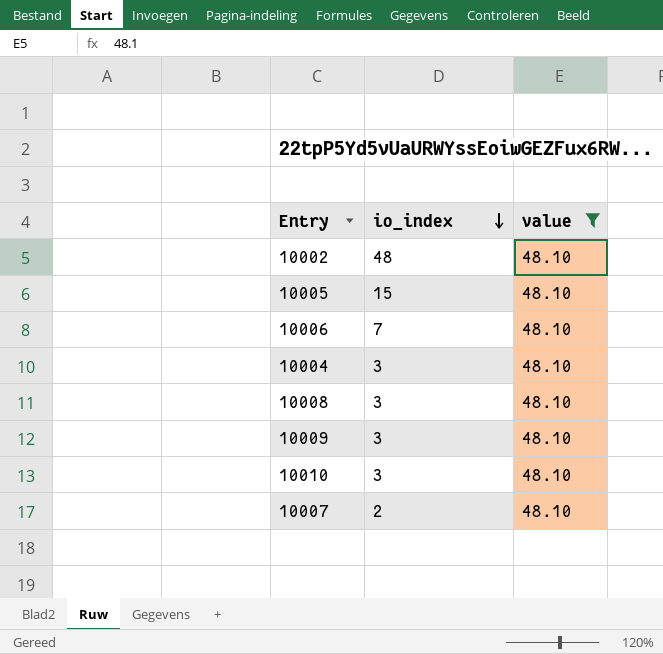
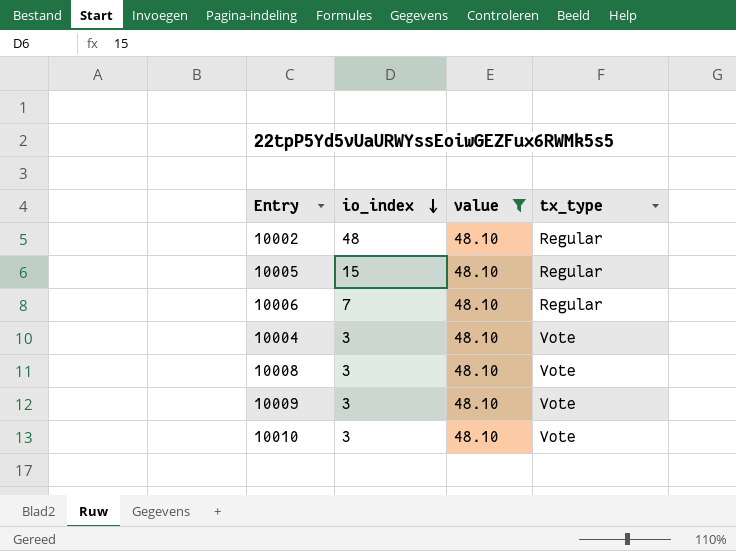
column tx_type | position: none -> 4
row 10007: 2 | 48.10 -> none

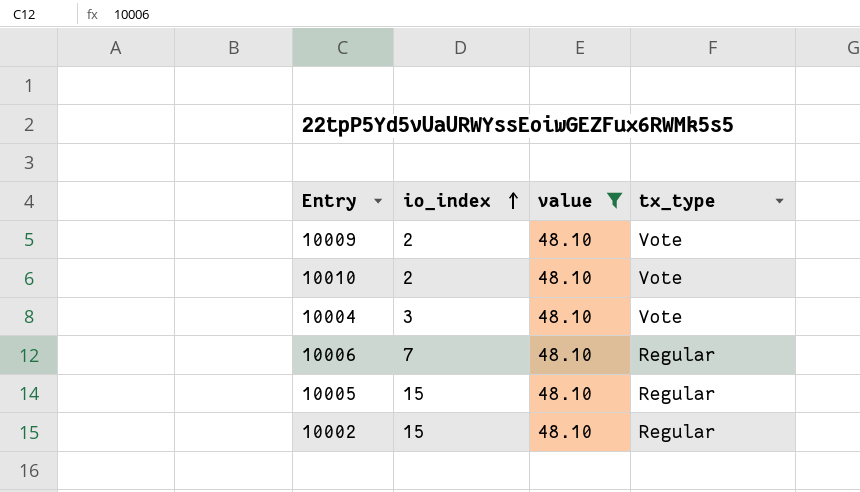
row order: io_index descending -> io_index ascending
row 10008: 3 | 48.10 | Vote -> none
10009 | io_index: 3 -> 2
10010 | io_index: 3 -> 2
10002 | io_index: 48 -> 15

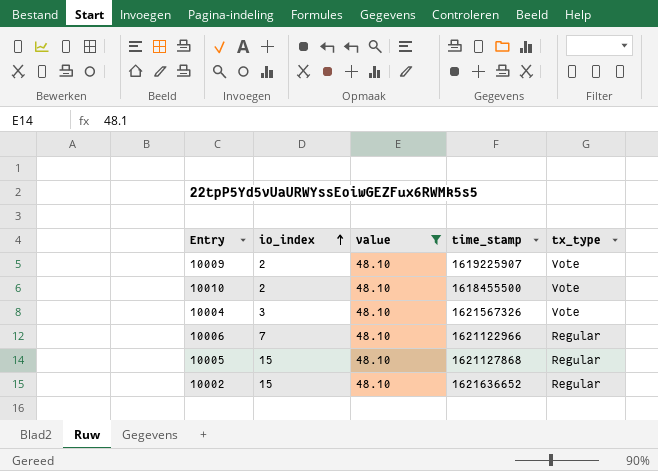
column time_stamp | position: none -> 4

